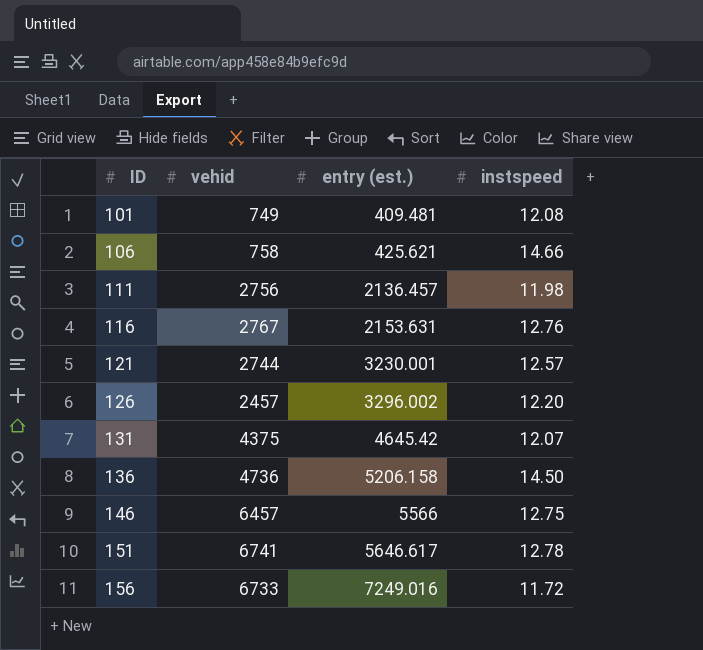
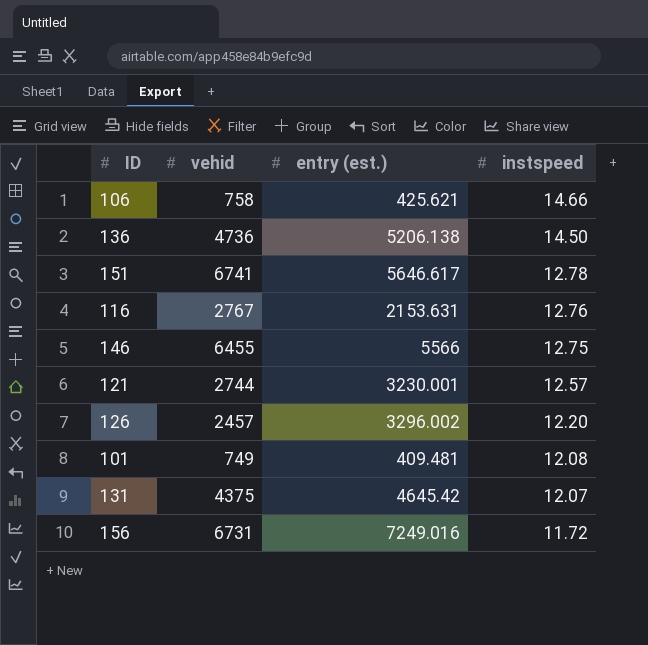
row order: ID ascending -> instspeed descending
row 111: 2756 | 2136.457 | 11.98 -> none
136 | entry (est.): 5206.158 -> 5206.138
146 | vehid: 6457 -> 6455
156 | vehid: 6733 -> 6731

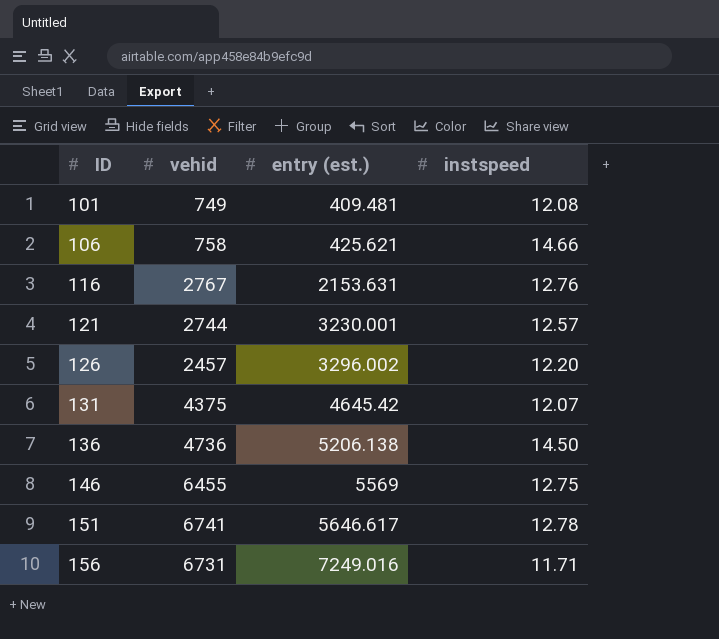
row order: instspeed descending -> ID ascending
146 | entry (est.): 5566 -> 5569
156 | instspeed: 11.72 -> 11.71

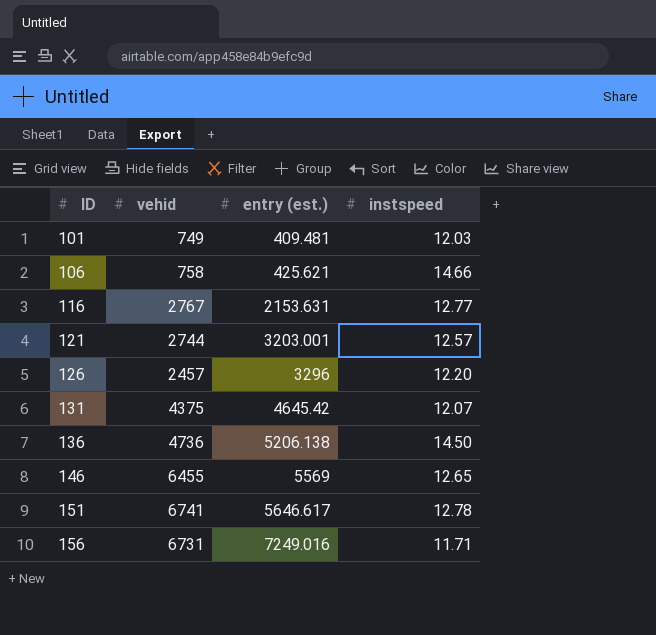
101 | instspeed: 12.08 -> 12.03
116 | instspeed: 12.76 -> 12.77
121 | entry (est.): 3230.001 -> 3203.001
126 | entry (est.): 3296.002 -> 3296
146 | instspeed: 12.75 -> 12.65

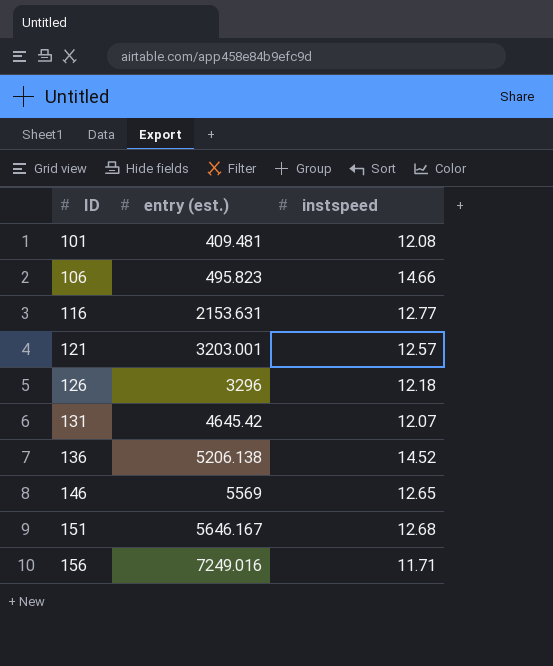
column vehid | position: 2 -> none
101 | instspeed: 12.03 -> 12.08
106 | entry (est.): 425.621 -> 495.823
126 | instspeed: 12.20 -> 12.18
136 | instspeed: 14.50 -> 14.52
151 | entry (est.): 5646.617 -> 5646.167
151 | instspeed: 12.78 -> 12.68

